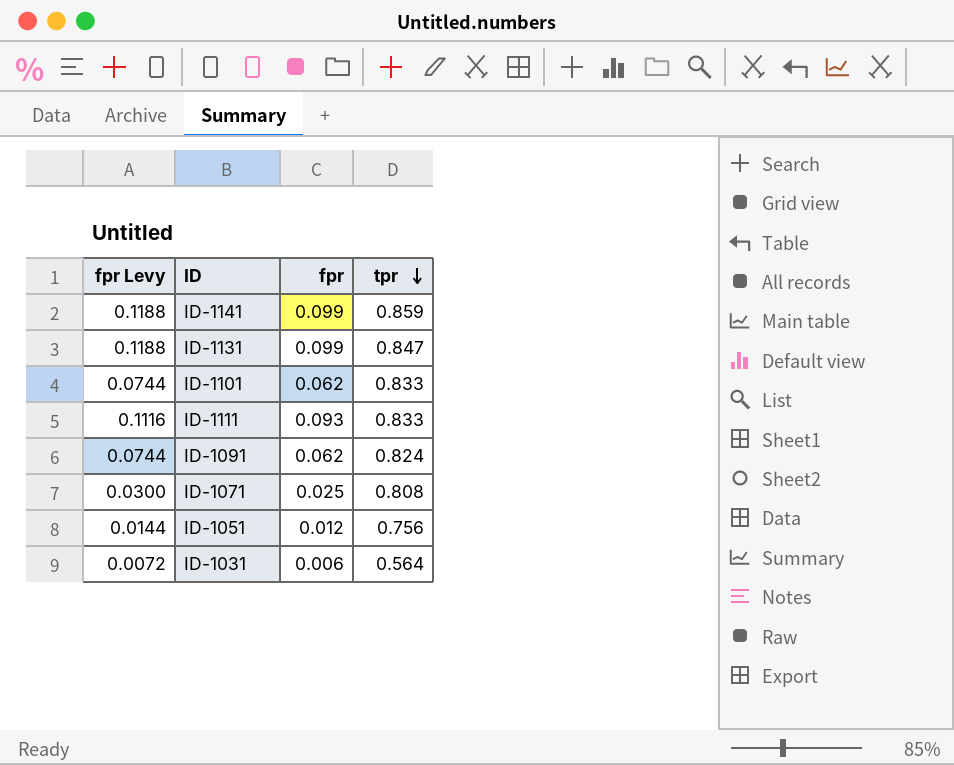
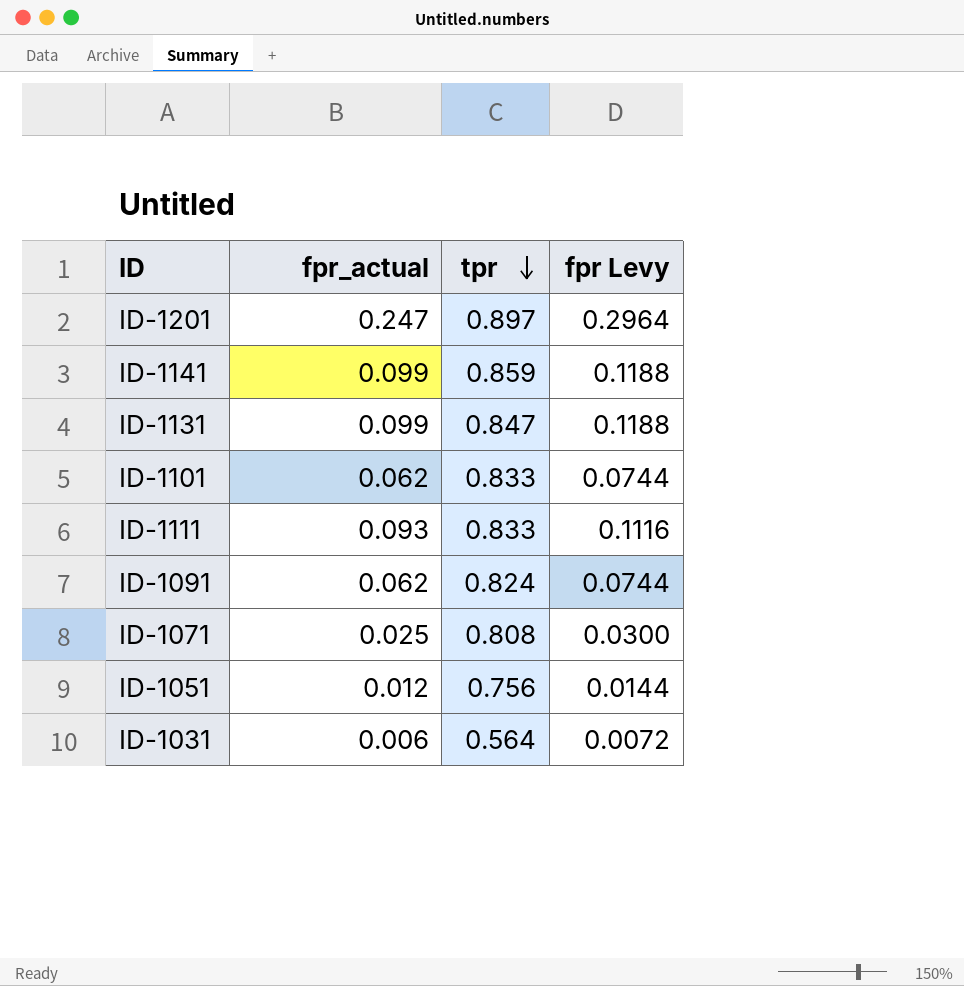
column name: fpr -> fpr_actual
column fpr Levy | position: 1 -> 4
row ID-1201: none -> 0.247 | 0.897 | 0.2964

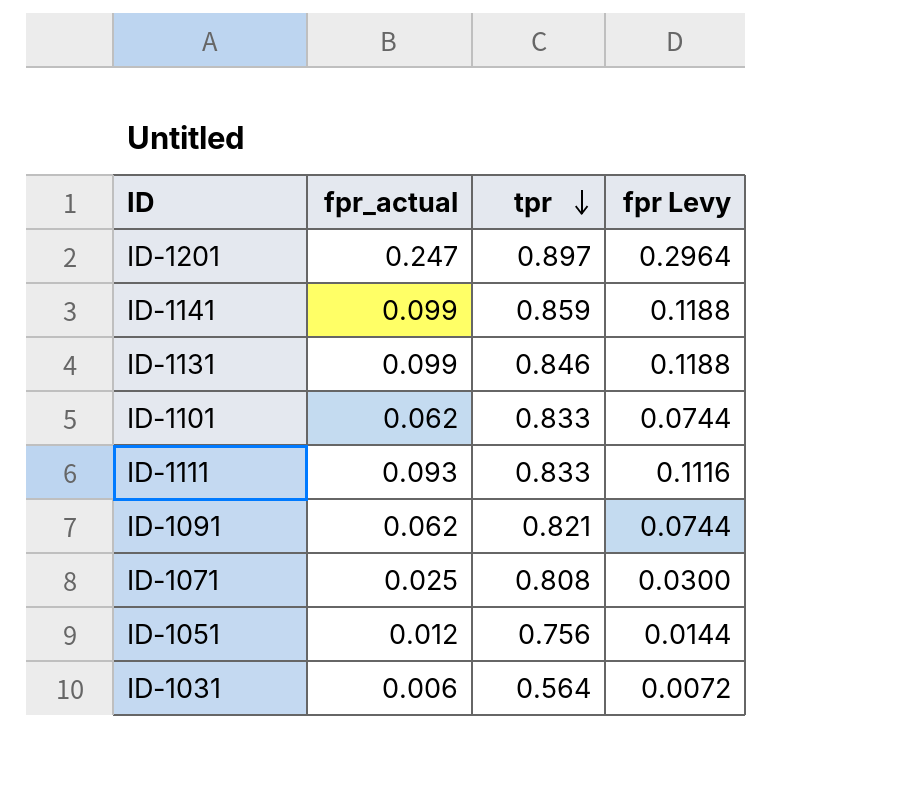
ID-1131 | tpr: 0.847 -> 0.846
ID-1091 | tpr: 0.824 -> 0.821

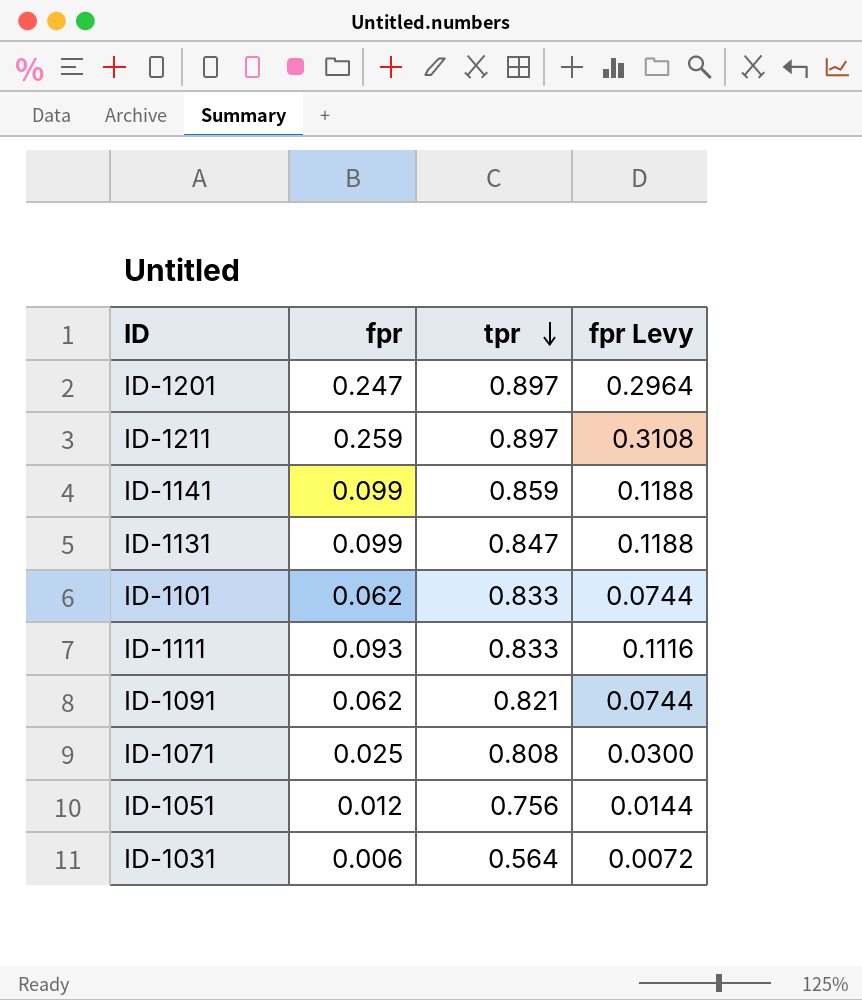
column name: fpr_actual -> fpr
row ID-1211: none -> 0.259 | 0.897 | 0.3108
ID-1131 | tpr: 0.846 -> 0.847

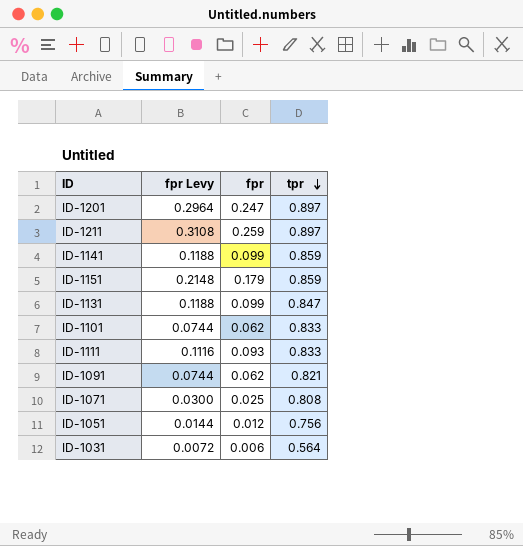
column fpr Levy | position: 4 -> 2
row ID-1151: none -> 0.2148 | 0.179 | 0.859

